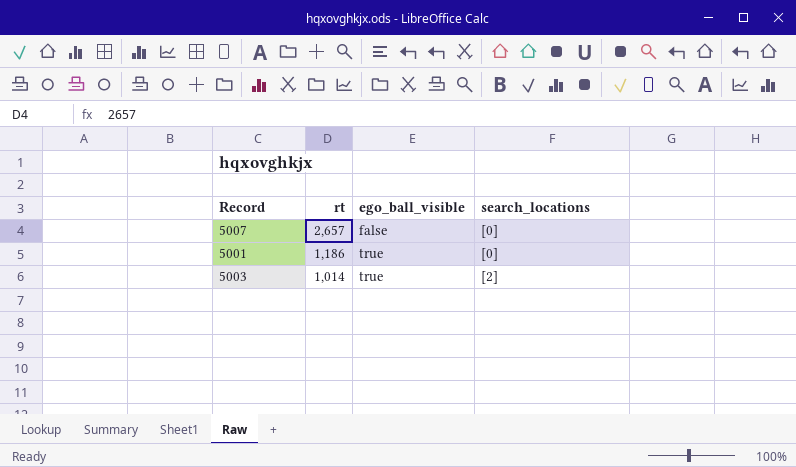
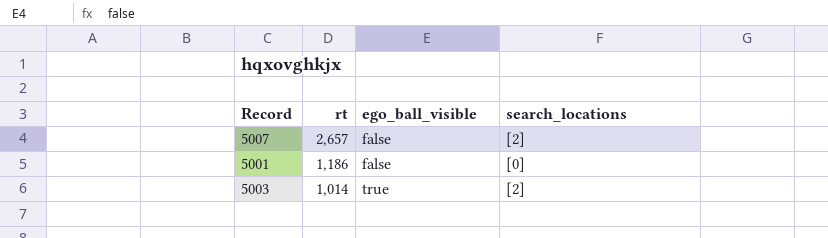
5007 | search_locations: [0] -> [2]
5001 | ego_ball_visible: true -> false

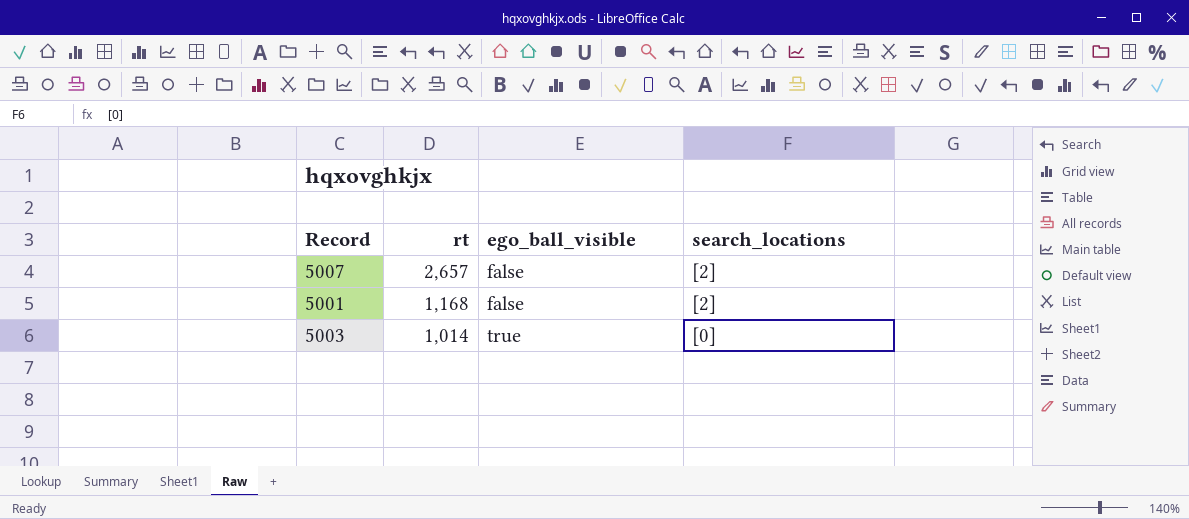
5001 | rt: 1,186 -> 1,168
5001 | search_locations: [0] -> [2]
5003 | search_locations: [2] -> [0]

